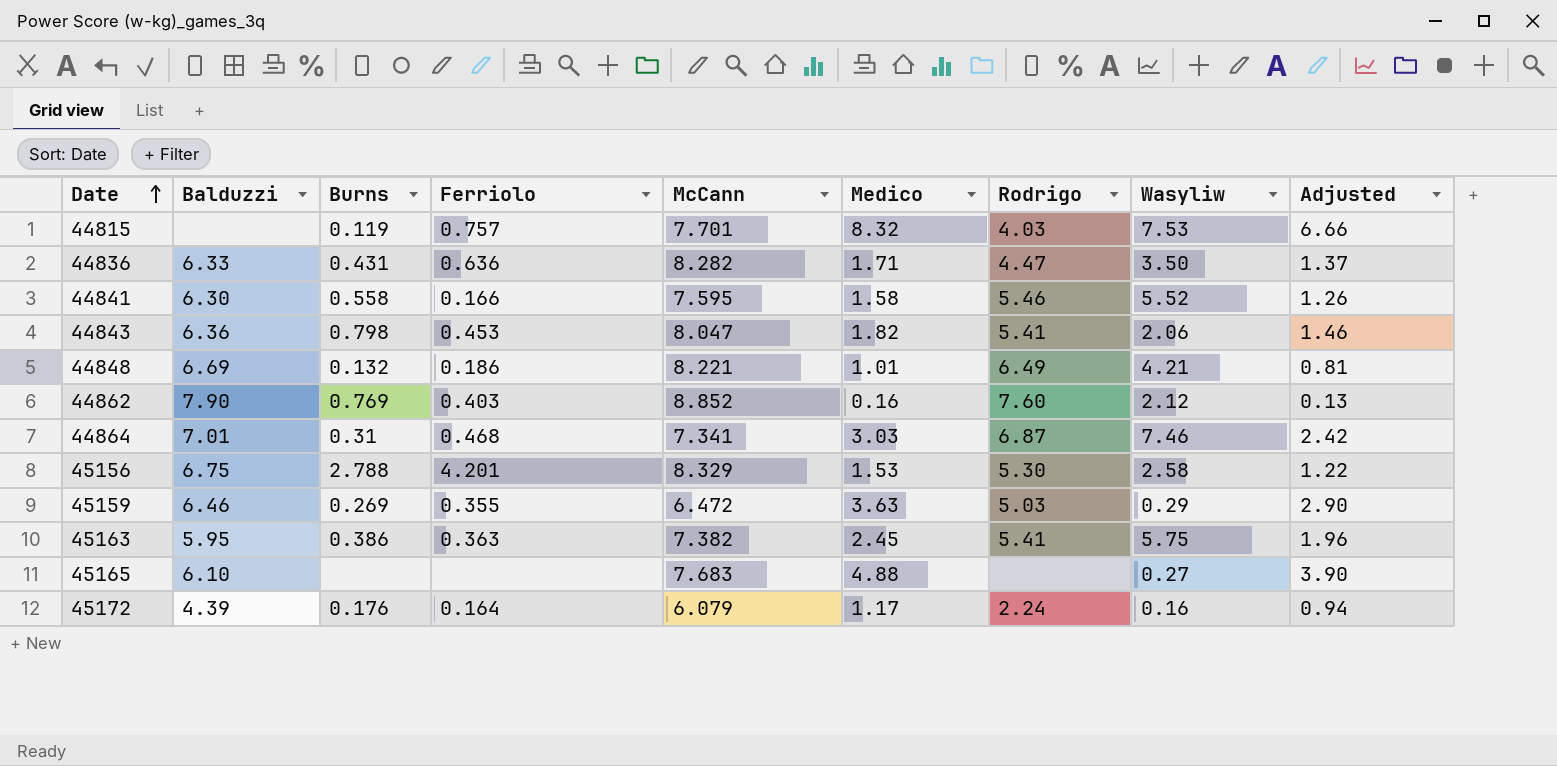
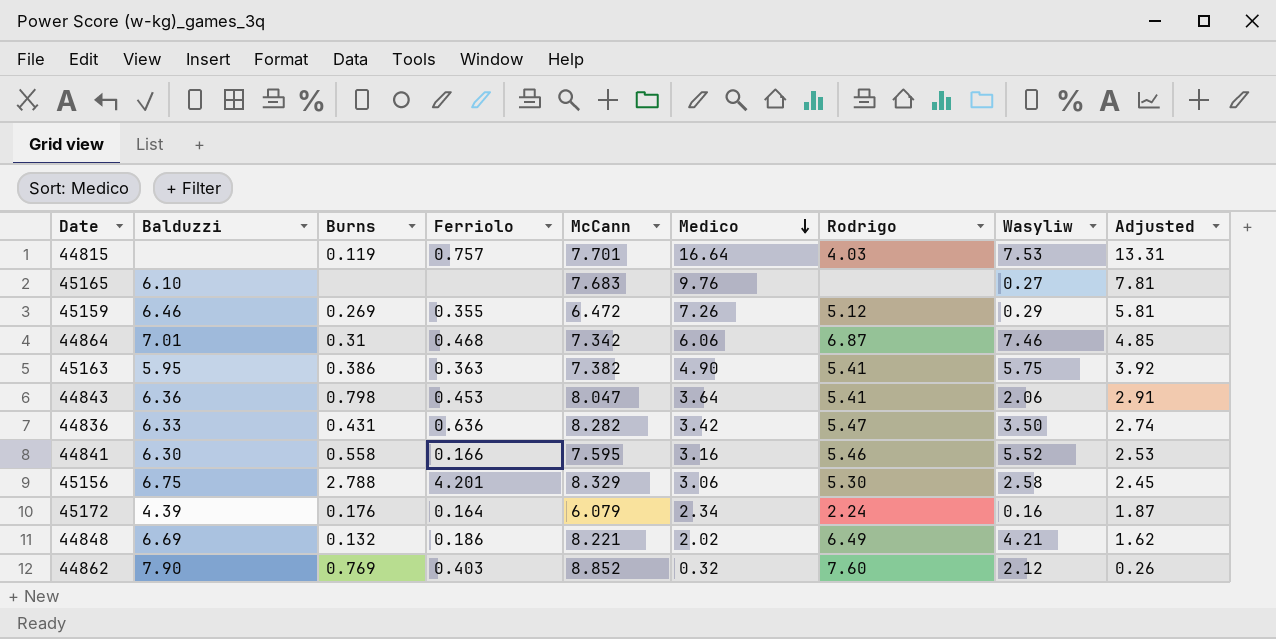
row order: Date ascending -> Medico descending
44815 | Medico: 8.32 -> 16.64
44815 | Adjusted: 6.66 -> 13.31
45165 | Medico: 4.88 -> 9.76
45165 | Adjusted: 3.90 -> 7.81
45159 | Medico: 3.63 -> 7.26
45159 | Rodrigo: 5.03 -> 5.12
45159 | Adjusted: 2.90 -> 5.81
44864 | McCann: 7.341 -> 7.342
44864 | Medico: 3.03 -> 6.06
44864 | Adjusted: 2.42 -> 4.85
45163 | Medico: 2.45 -> 4.90
45163 | Adjusted: 1.96 -> 3.92
44843 | Medico: 1.82 -> 3.64
44843 | Adjusted: 1.46 -> 2.91
44836 | Medico: 1.71 -> 3.42
44836 | Rodrigo: 4.47 -> 5.47
44836 | Adjusted: 1.37 -> 2.74
44841 | Medico: 1.58 -> 3.16
44841 | Adjusted: 1.26 -> 2.53
45156 | Medico: 1.53 -> 3.06
45156 | Adjusted: 1.22 -> 2.45
45172 | Medico: 1.17 -> 2.34
45172 | Adjusted: 0.94 -> 1.87
44848 | Medico: 1.01 -> 2.02
44848 | Adjusted: 0.81 -> 1.62
44862 | Medico: 0.16 -> 0.32
44862 | Adjusted: 0.13 -> 0.26

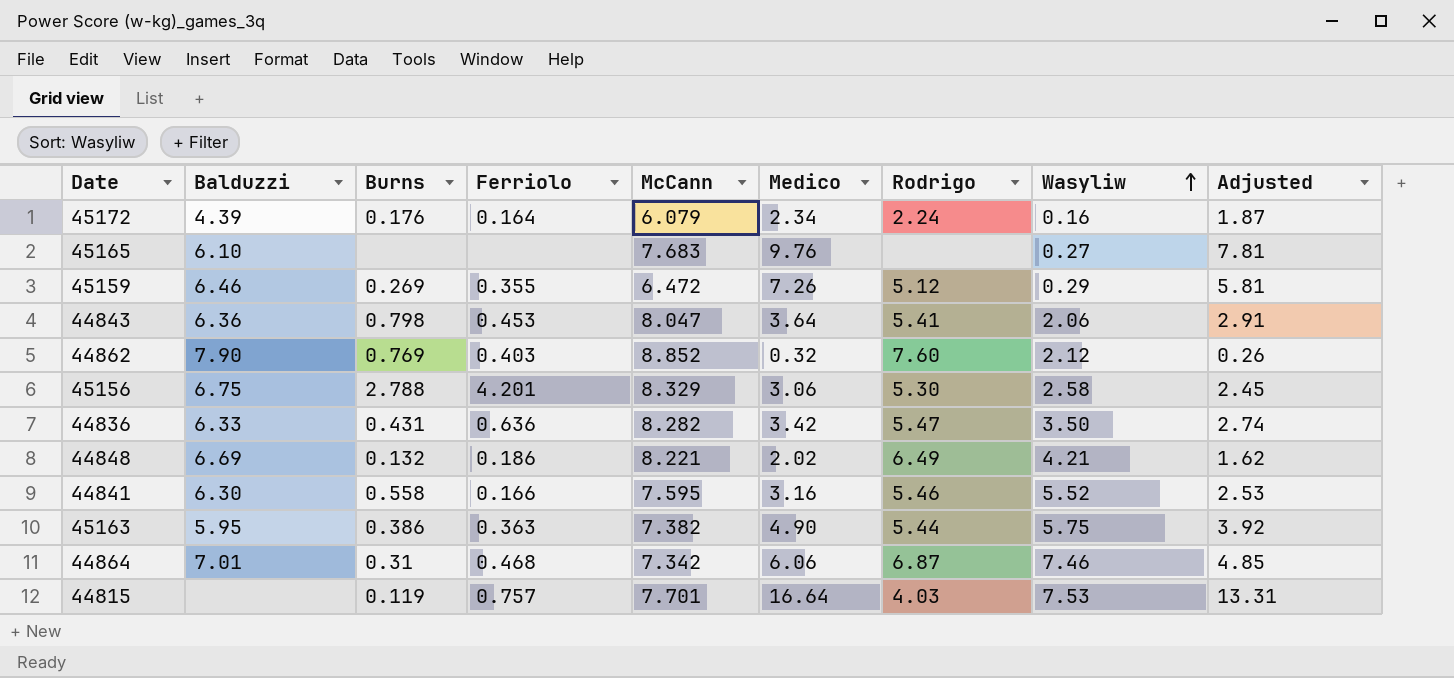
row order: Medico descending -> Wasyliw ascending
45163 | Rodrigo: 5.41 -> 5.44

